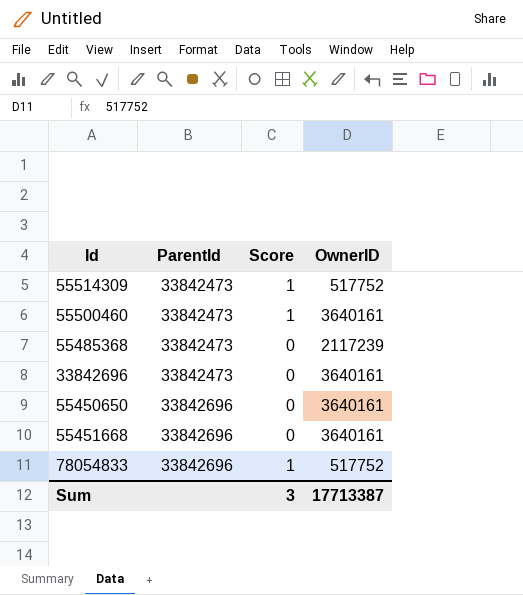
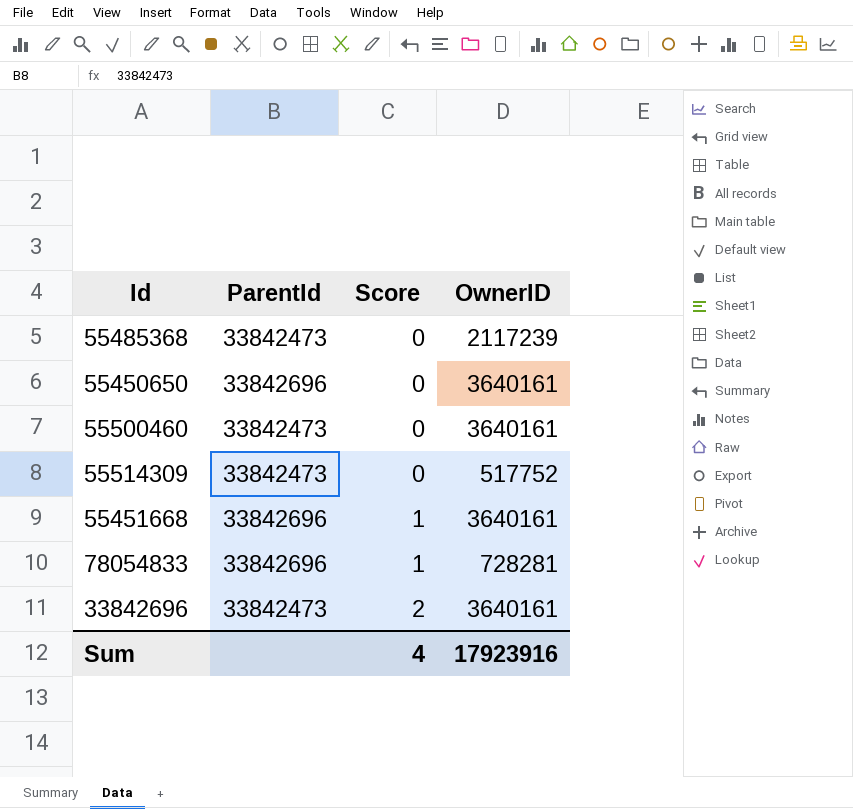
row order: ParentId ascending -> Score ascending
55500460 | Score: 1 -> 0
55514309 | Score: 1 -> 0
55451668 | Score: 0 -> 1
78054833 | OwnerID: 517752 -> 728281
33842696 | Score: 0 -> 2
Sum | Score: 3 -> 4
Sum | OwnerID: 17713387 -> 17923916

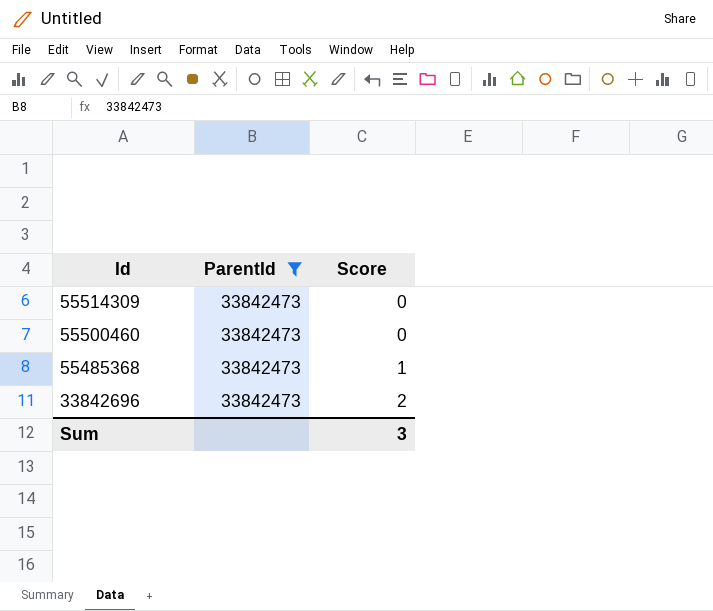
filter: none -> ParentId = 33842473
row order: Score ascending -> Id descending
column OwnerID | position: 4 -> none
55485368 | Score: 0 -> 1
Sum | Score: 4 -> 3

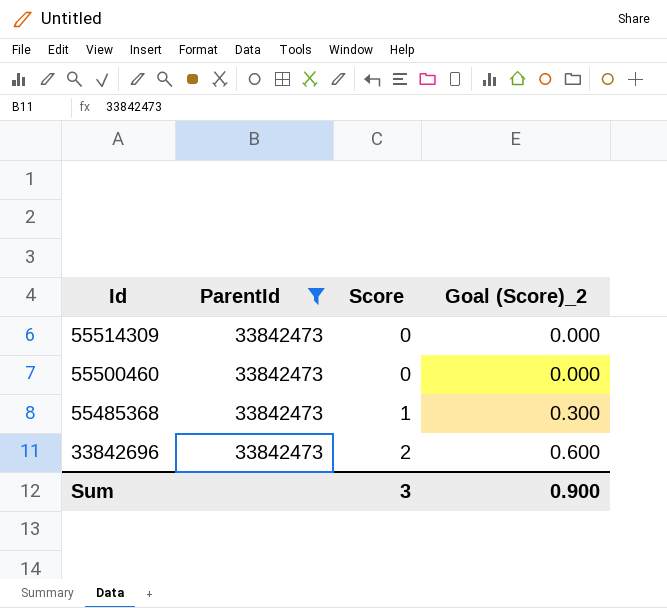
column Goal (Score)_2 | formula: none -> [Score] * 0.3

